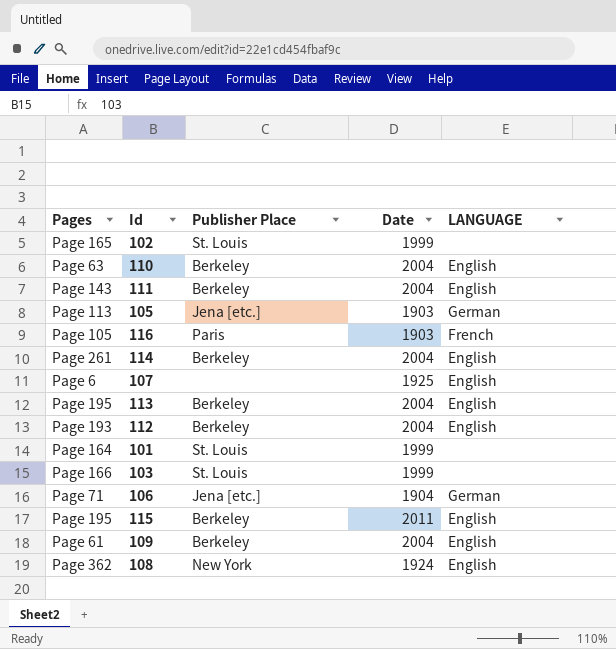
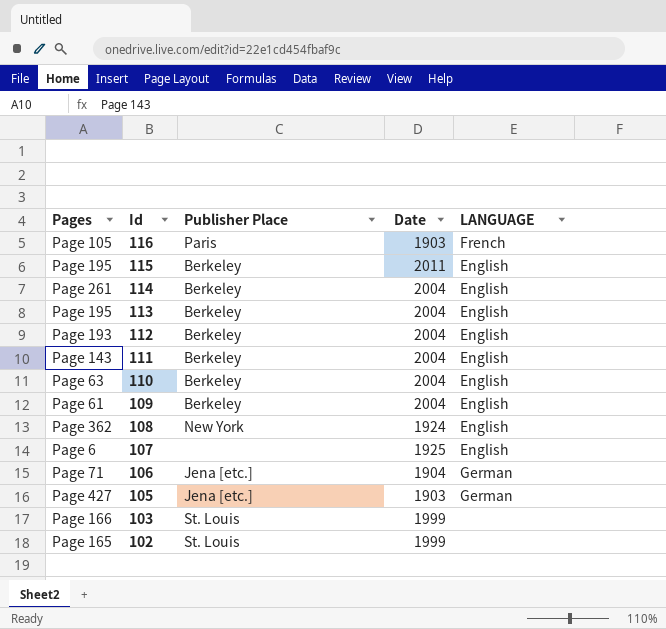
row order: none -> Id descending
row 101: Page 164 | St. Louis | 1999 | none -> none
105 | Pages: Page 113 -> Page 427

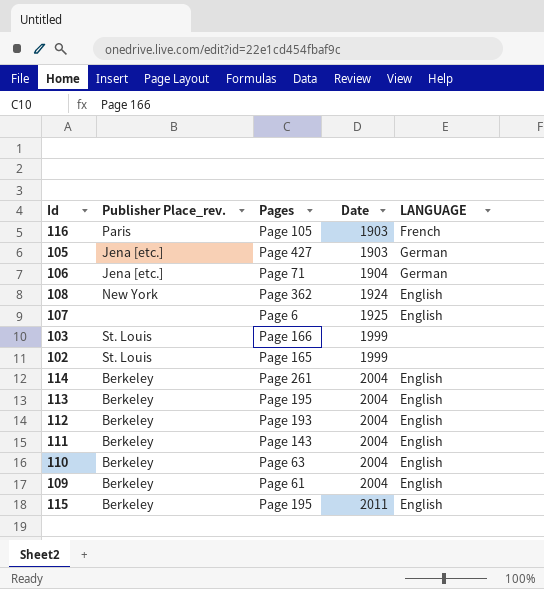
row order: Id descending -> Date ascending
column name: Publisher Place -> Publisher Place_rev.
column Pages | position: 1 -> 3

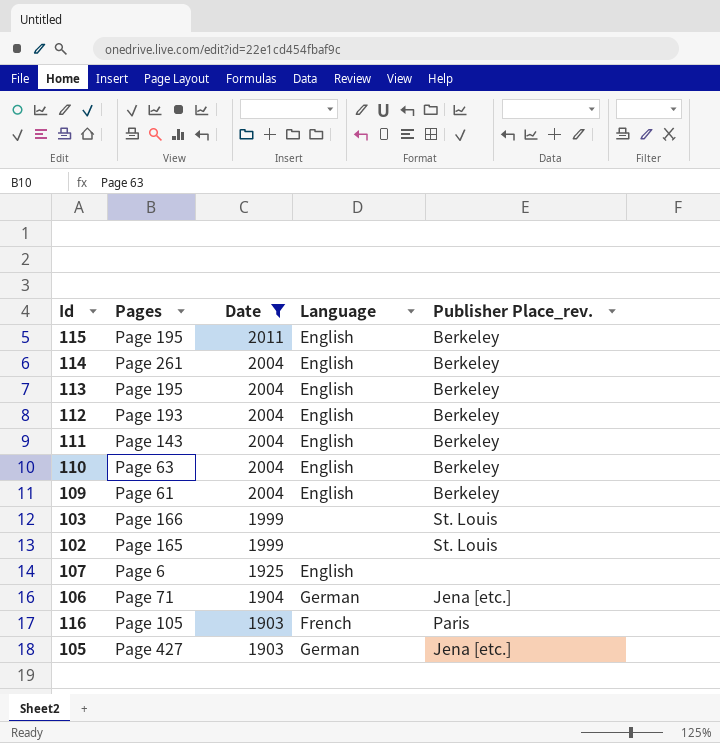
filter: none -> Date != 1924
row order: Date ascending -> Date descending
column name: LANGUAGE -> Language
column Publisher Place_rev. | position: 2 -> 5

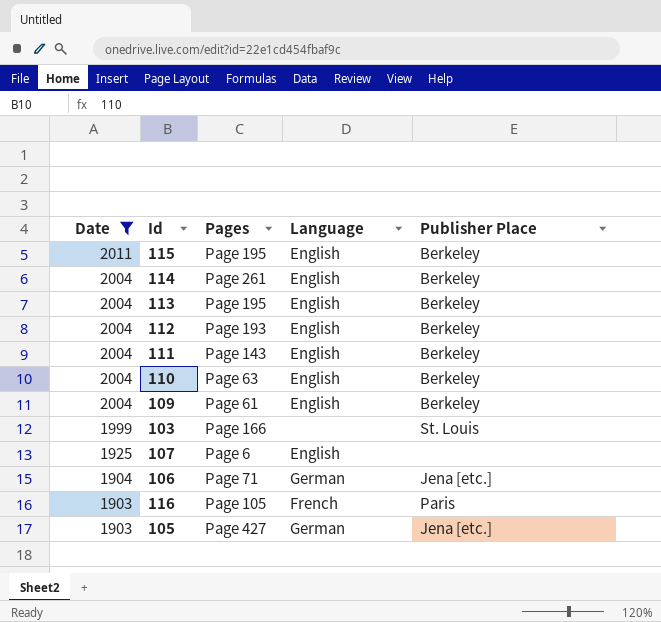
column Date | position: 3 -> 1
column name: Publisher Place_rev. -> Publisher Place
row 102: Page 165 | 1999 | none | St. Louis -> none

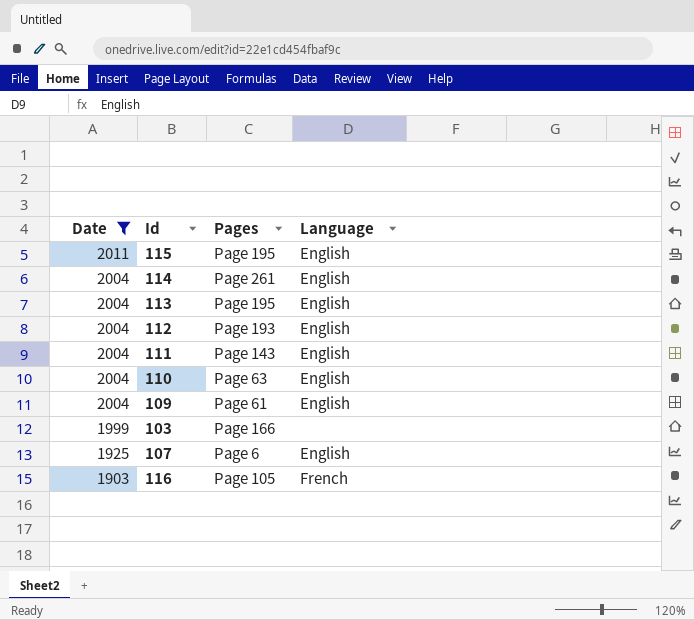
column Publisher Place | position: 5 -> none
row 106: 1904 | Page 71 | German | Jena [etc.] -> none
row 105: 1903 | Page 427 | German | Jena [etc.] -> none

